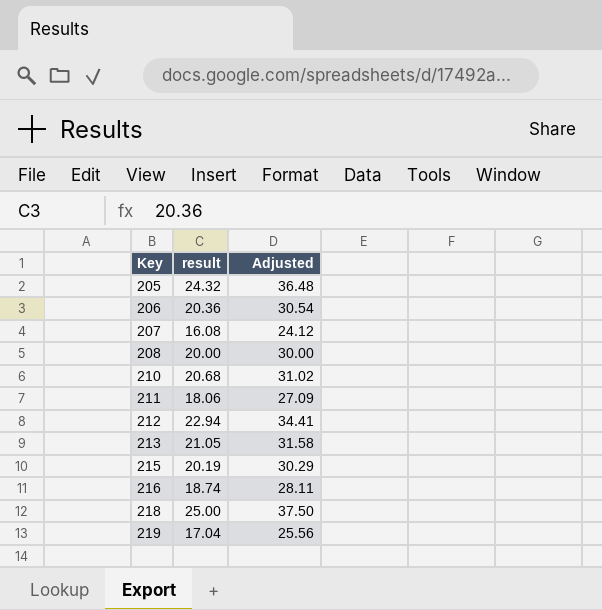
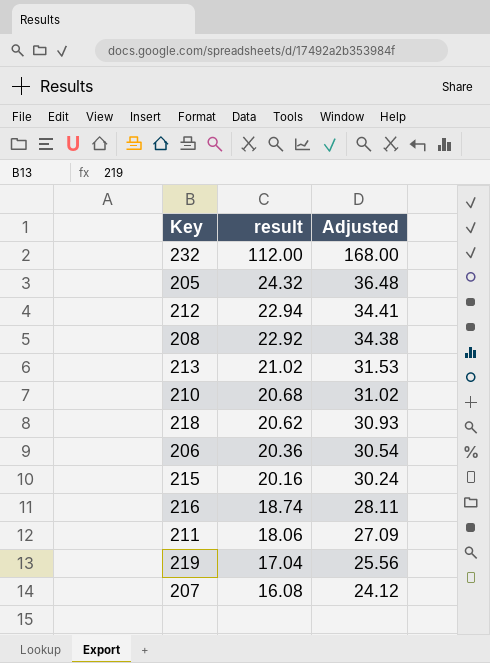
row order: Key ascending -> result descending
row 232: none -> 112.00 | 168.00
208 | result: 20.00 -> 22.92
208 | Adjusted: 30.00 -> 34.38
213 | result: 21.05 -> 21.02
213 | Adjusted: 31.58 -> 31.53
218 | result: 25.00 -> 20.62
218 | Adjusted: 37.50 -> 30.93
215 | result: 20.19 -> 20.16
215 | Adjusted: 30.29 -> 30.24

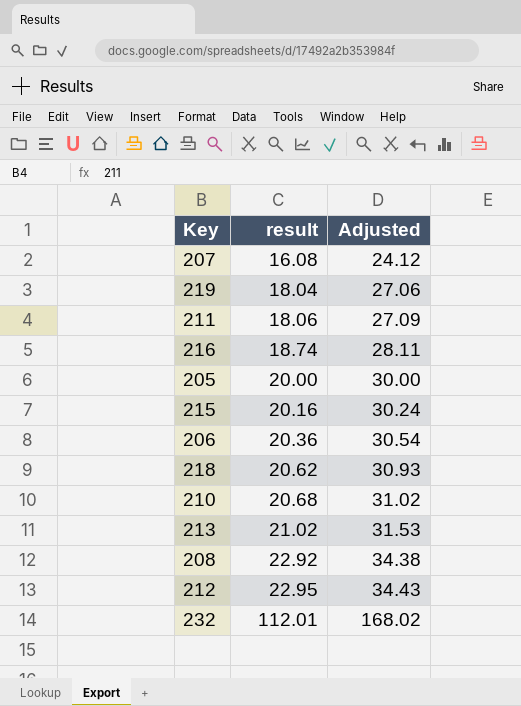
row order: result descending -> result ascending
219 | result: 17.04 -> 18.04
219 | Adjusted: 25.56 -> 27.06
205 | result: 24.32 -> 20.00
205 | Adjusted: 36.48 -> 30.00
212 | result: 22.94 -> 22.95
212 | Adjusted: 34.41 -> 34.43
232 | result: 112.00 -> 112.01
232 | Adjusted: 168.00 -> 168.02

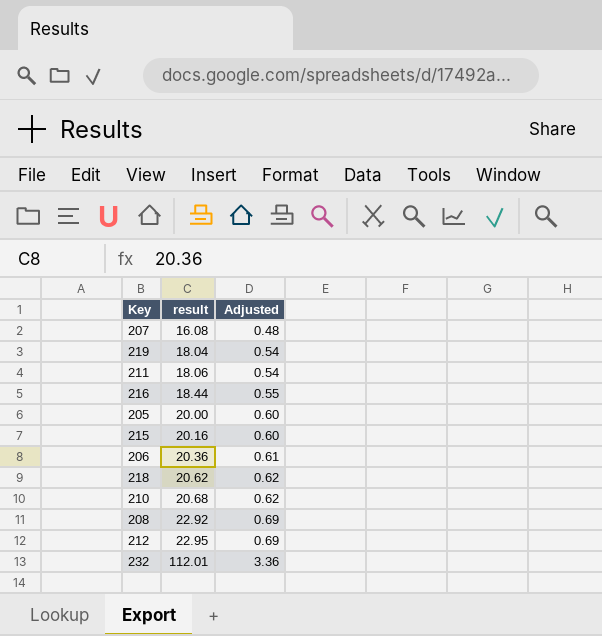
column Adjusted | formula: [result] * 1.5 -> [result] * 0.03
row 213: 21.02 | 31.53 -> none
216 | result: 18.74 -> 18.44

